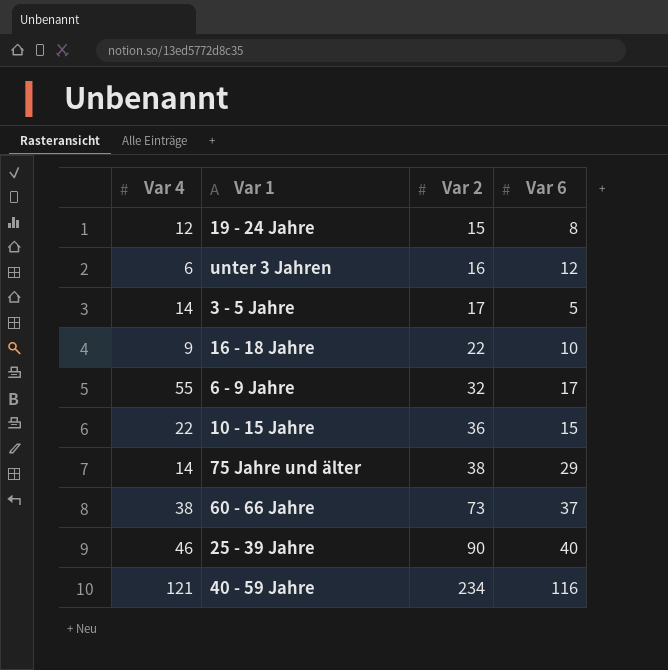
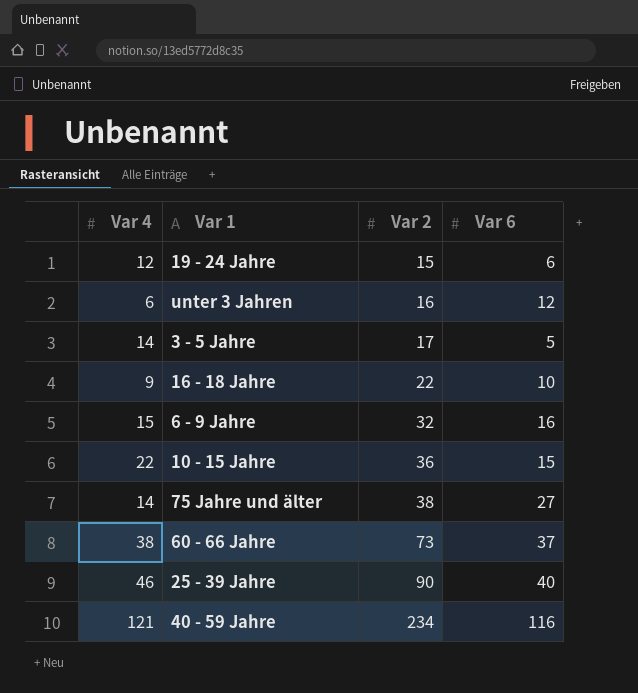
19 - 24 Jahre | Var 6: 8 -> 6
6 - 9 Jahre | Var 4: 55 -> 15
6 - 9 Jahre | Var 6: 17 -> 16
75 Jahre und älter | Var 6: 29 -> 27

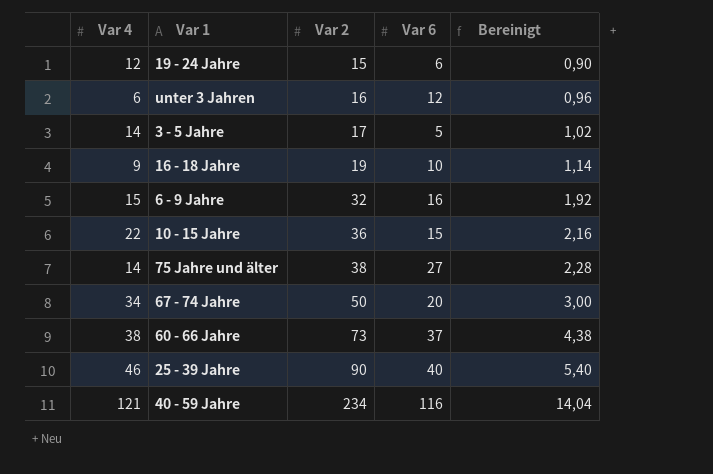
column Bereinigt | formula: none -> [Var 2] * 0,06
16 - 18 Jahre | Var 2: 22 -> 19
row 67 - 74 Jahre: none -> 34 | 50 | 20 | 3,00

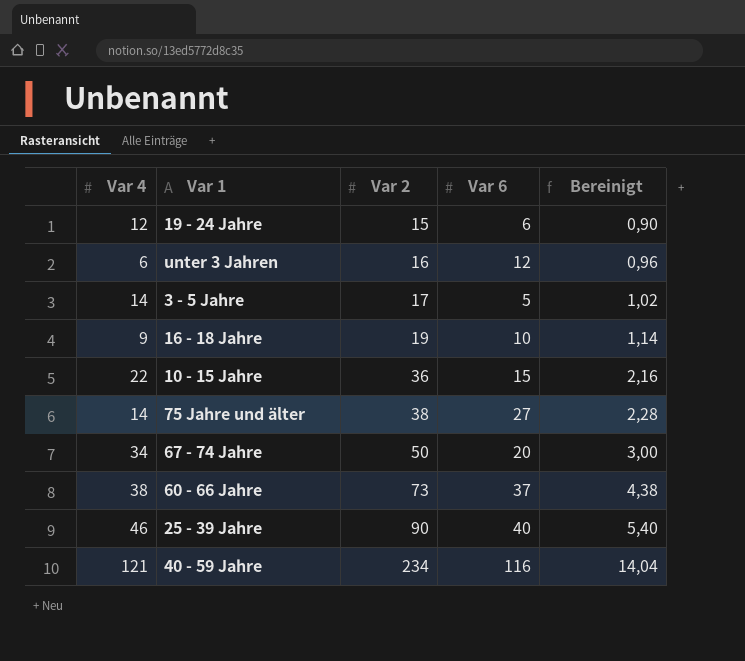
row 6 - 9 Jahre: 15 | 32 | 16 | 1,92 -> none

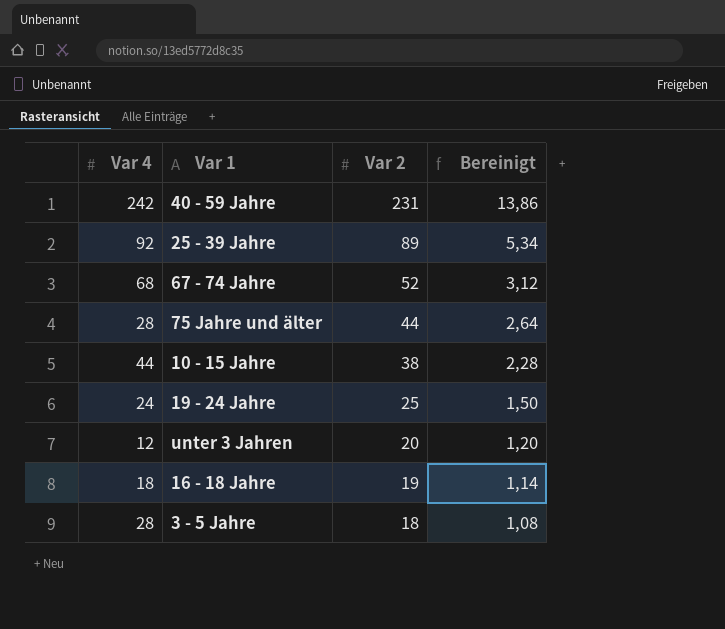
row order: Var 2 ascending -> Var 2 descending
column Var 6 | position: 4 -> none
row 60 - 66 Jahre: 38 | 73 | 37 | 4,38 -> none
40 - 59 Jahre | Var 4: 121 -> 242
40 - 59 Jahre | Var 2: 234 -> 231
40 - 59 Jahre | Bereinigt: 14,04 -> 13,86
25 - 39 Jahre | Var 4: 46 -> 92
25 - 39 Jahre | Var 2: 90 -> 89
25 - 39 Jahre | Bereinigt: 5,40 -> 5,34
67 - 74 Jahre | Var 4: 34 -> 68
67 - 74 Jahre | Var 2: 50 -> 52
67 - 74 Jahre | Bereinigt: 3,00 -> 3,12
75 Jahre und älter | Var 4: 14 -> 28
75 Jahre und älter | Var 2: 38 -> 44
75 Jahre und älter | Bereinigt: 2,28 -> 2,64
10 - 15 Jahre | Var 4: 22 -> 44
10 - 15 Jahre | Var 2: 36 -> 38
10 - 15 Jahre | Bereinigt: 2,16 -> 2,28
19 - 24 Jahre | Var 4: 12 -> 24
19 - 24 Jahre | Var 2: 15 -> 25
19 - 24 Jahre | Bereinigt: 0,90 -> 1,50
unter 3 Jahren | Var 4: 6 -> 12
unter 3 Jahren | Var 2: 16 -> 20
unter 3 Jahren | Bereinigt: 0,96 -> 1,20
16 - 18 Jahre | Var 4: 9 -> 18
3 - 5 Jahre | Var 4: 14 -> 28
3 - 5 Jahre | Var 2: 17 -> 18
3 - 5 Jahre | Bereinigt: 1,02 -> 1,08

